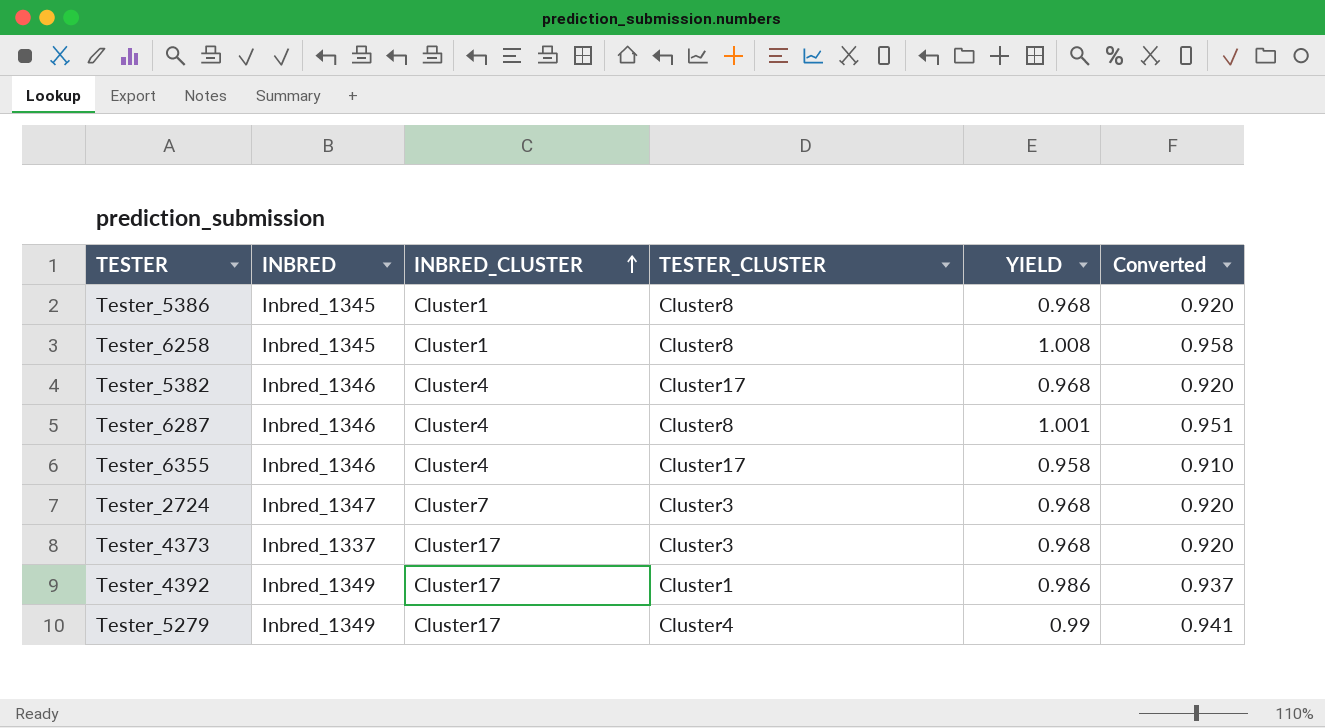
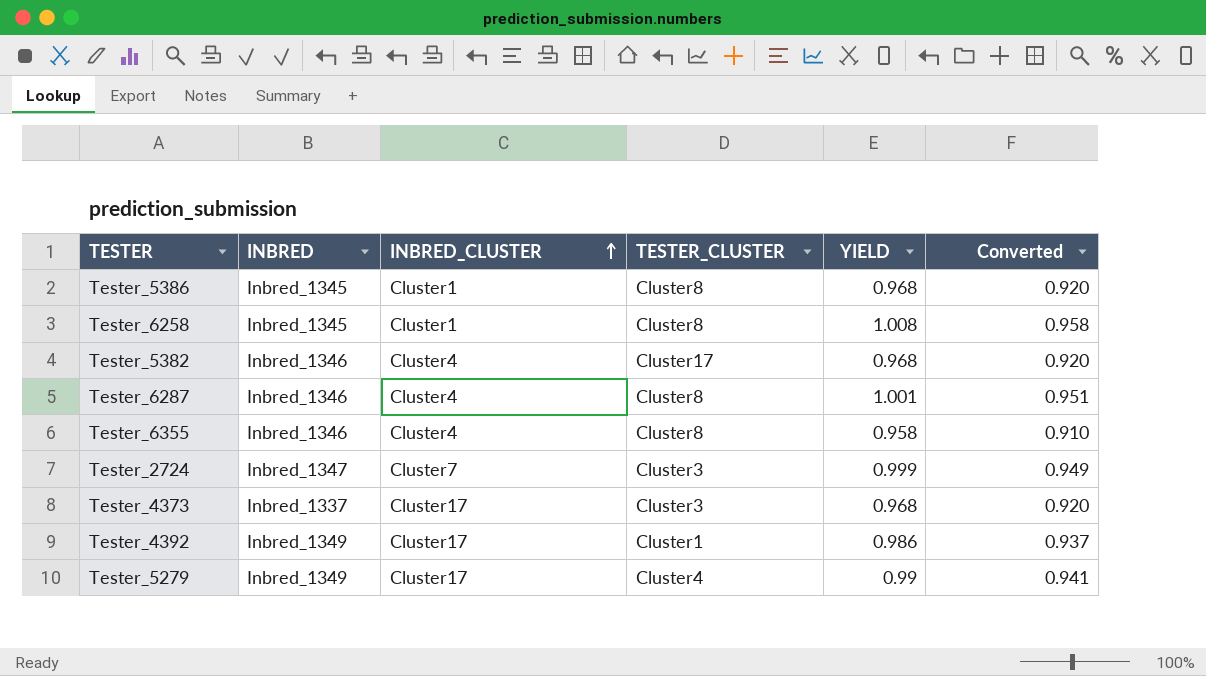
Tester_6355 | TESTER_CLUSTER: Cluster17 -> Cluster8
Tester_2724 | YIELD: 0.968 -> 0.999
Tester_2724 | Converted: 0.920 -> 0.949

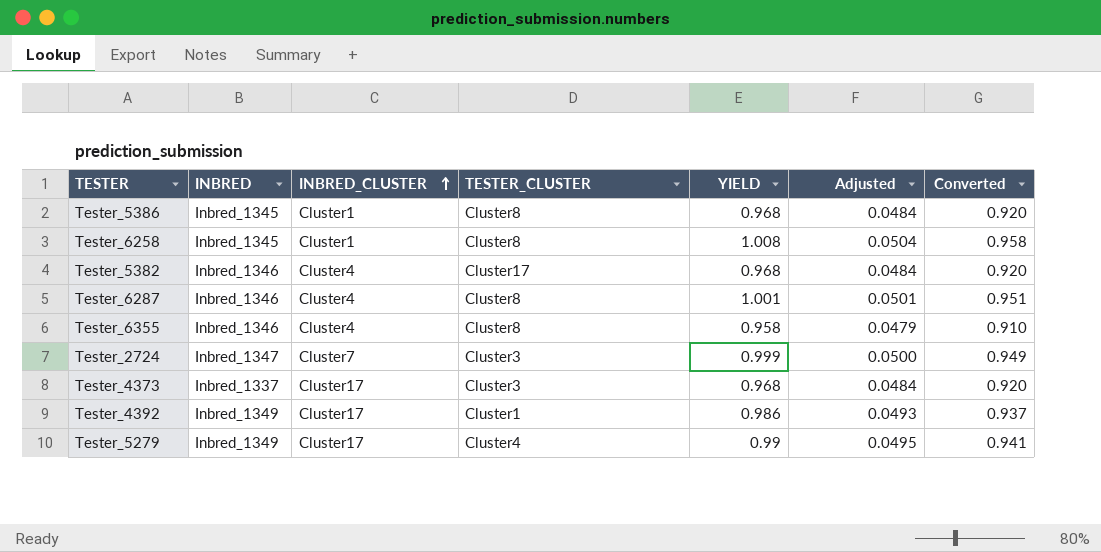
column Adjusted | formula: none -> [YIELD] * 0.05

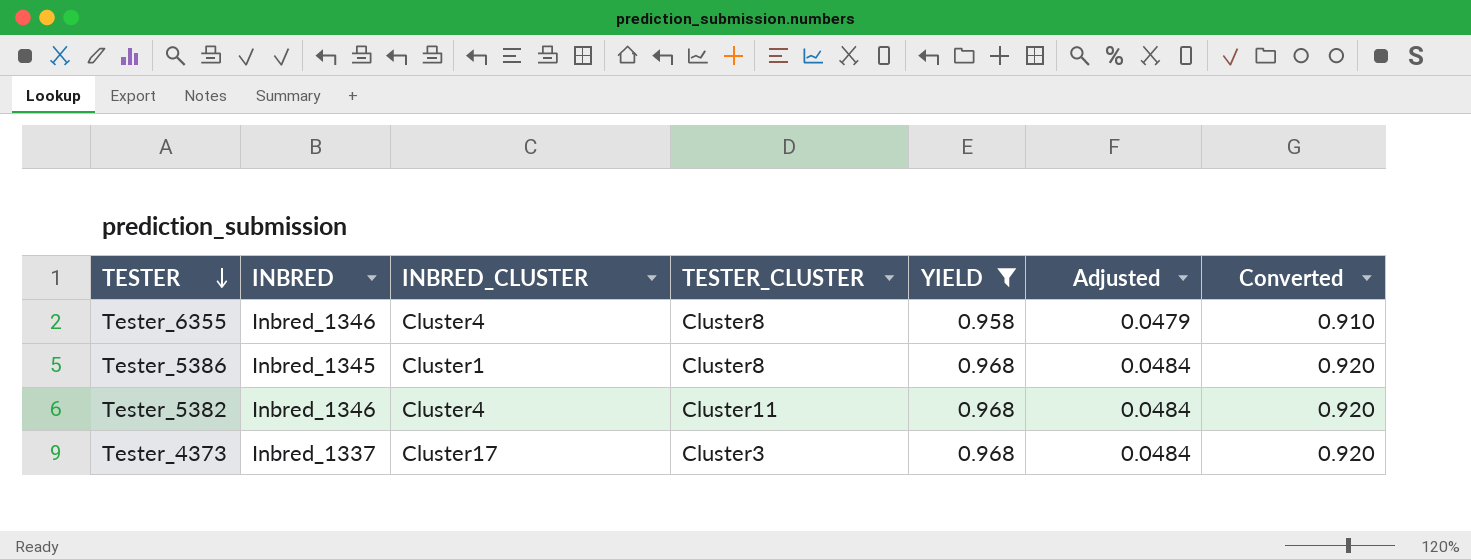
filter: none -> YIELD <= 0.968
row order: INBRED_CLUSTER ascending -> TESTER descending
Tester_5382 | TESTER_CLUSTER: Cluster17 -> Cluster11

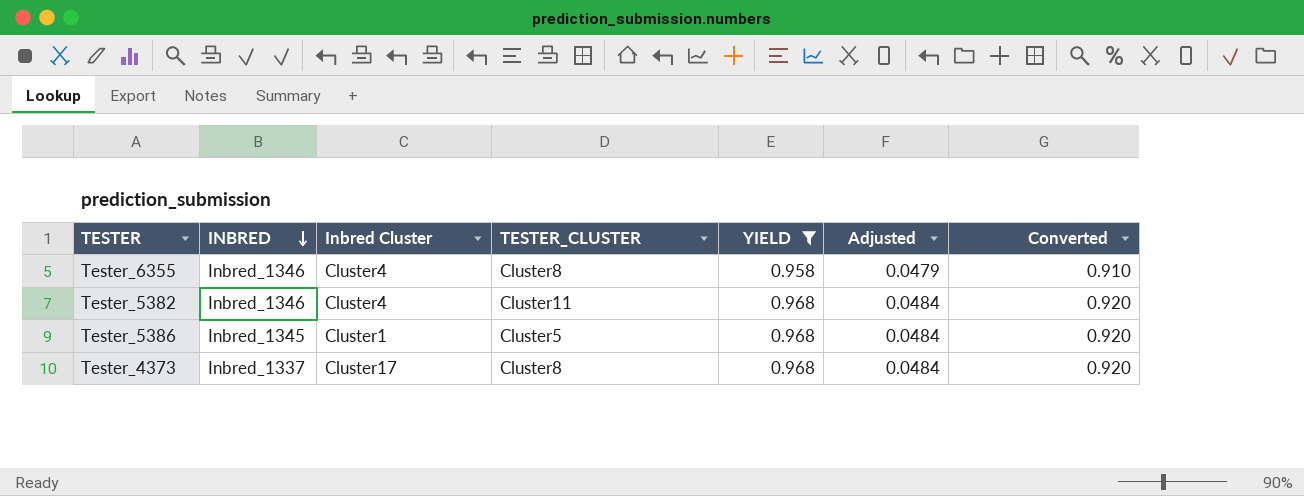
row order: TESTER descending -> INBRED descending
column name: INBRED_CLUSTER -> Inbred Cluster
Tester_5386 | TESTER_CLUSTER: Cluster8 -> Cluster5
Tester_4373 | TESTER_CLUSTER: Cluster3 -> Cluster8

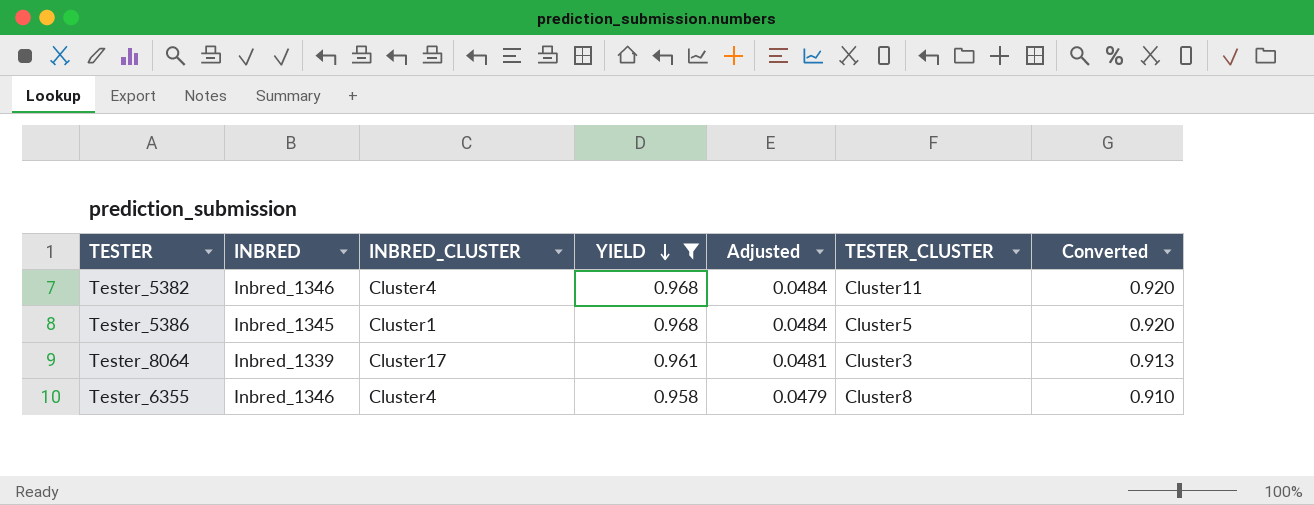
row order: INBRED descending -> YIELD descending
column name: Inbred Cluster -> INBRED_CLUSTER
column TESTER_CLUSTER | position: 4 -> 6
row Tester_4373: Inbred_1337 | Cluster17 | Cluster8 | 0.968 | 0.0484 | 0.920 -> none
row Tester_8064: none -> Inbred_1339 | Cluster17 | 0.961 | 0.0481 | Cluster3 | 0.913

